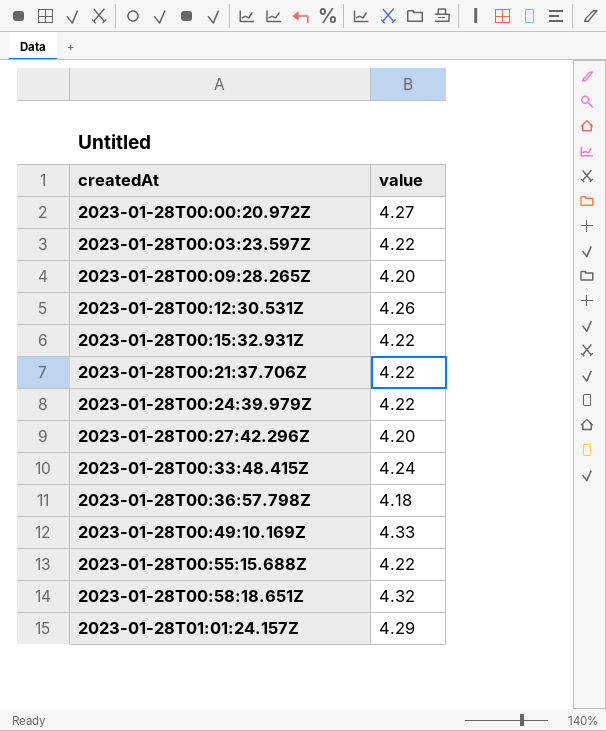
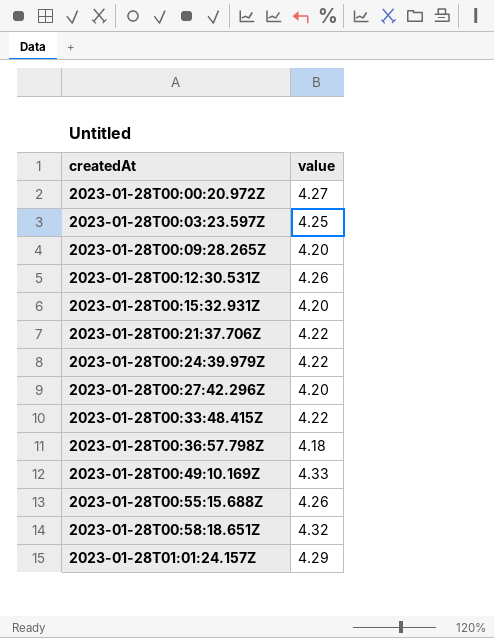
2023-01-28T00:03:23.597Z | value: 4.22 -> 4.25
2023-01-28T00:15:32.931Z | value: 4.22 -> 4.20
2023-01-28T00:33:48.415Z | value: 4.24 -> 4.22
2023-01-28T00:55:15.688Z | value: 4.22 -> 4.26

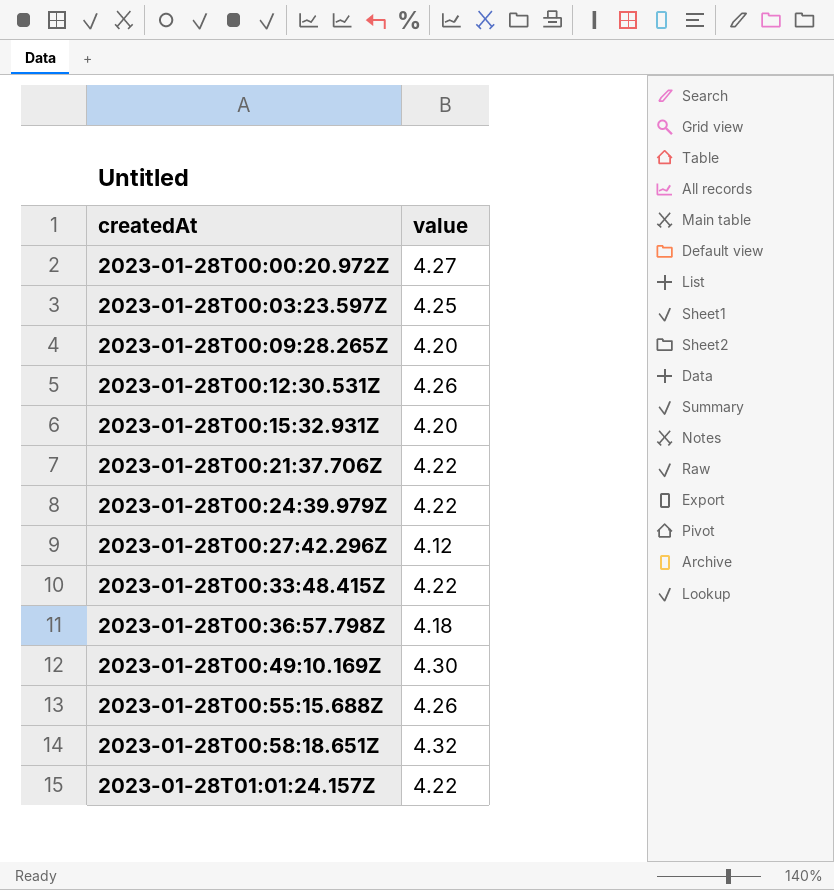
2023-01-28T00:27:42.296Z | value: 4.20 -> 4.12
2023-01-28T00:49:10.169Z | value: 4.33 -> 4.30
2023-01-28T01:01:24.157Z | value: 4.29 -> 4.22

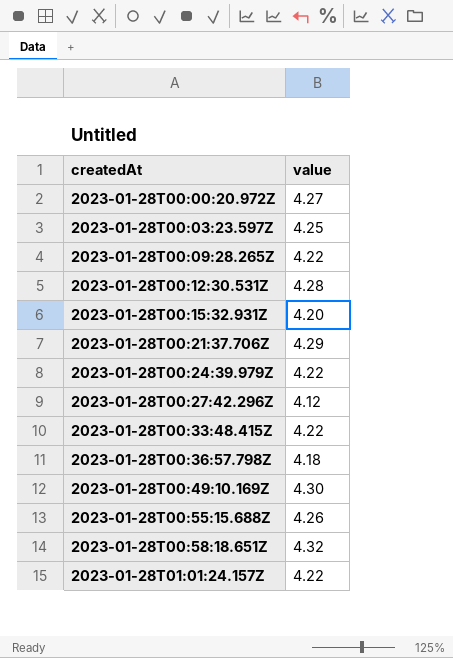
2023-01-28T00:09:28.265Z | value: 4.20 -> 4.22
2023-01-28T00:12:30.531Z | value: 4.26 -> 4.28
2023-01-28T00:21:37.706Z | value: 4.22 -> 4.29

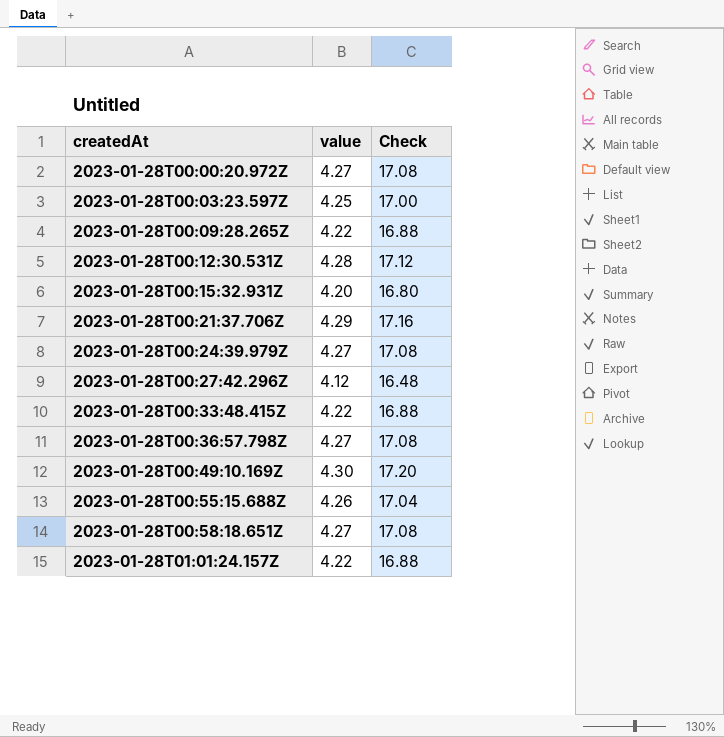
column Check | formula: none -> [value] * 4
2023-01-28T00:24:39.979Z | value: 4.22 -> 4.27
2023-01-28T00:36:57.798Z | value: 4.18 -> 4.27
2023-01-28T00:58:18.651Z | value: 4.32 -> 4.27

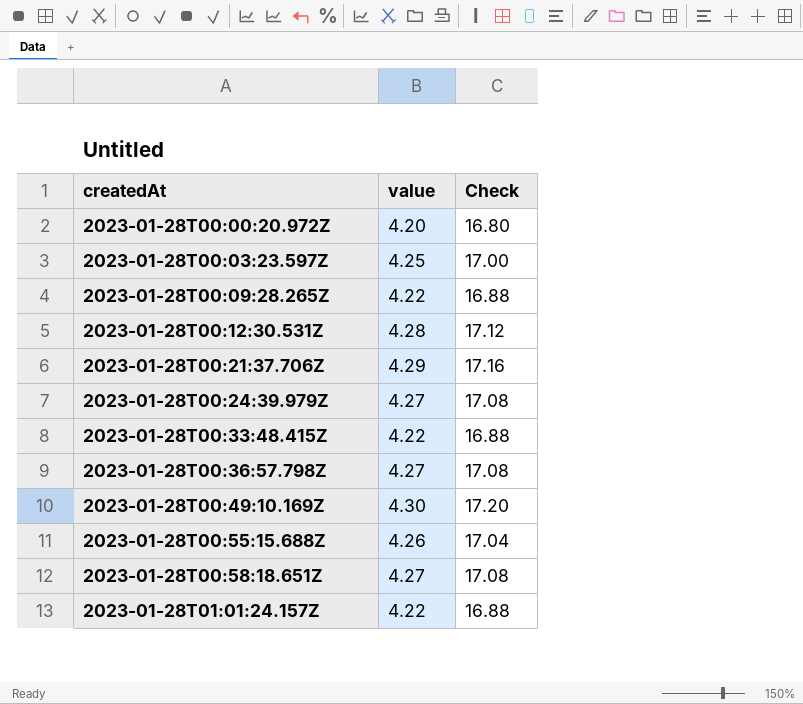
row 2023-01-28T00:15:32.931Z: 4.20 | 16.80 -> none
row 2023-01-28T00:27:42.296Z: 4.12 | 16.48 -> none
2023-01-28T00:00:20.972Z | value: 4.27 -> 4.20
2023-01-28T00:00:20.972Z | Check: 17.08 -> 16.80

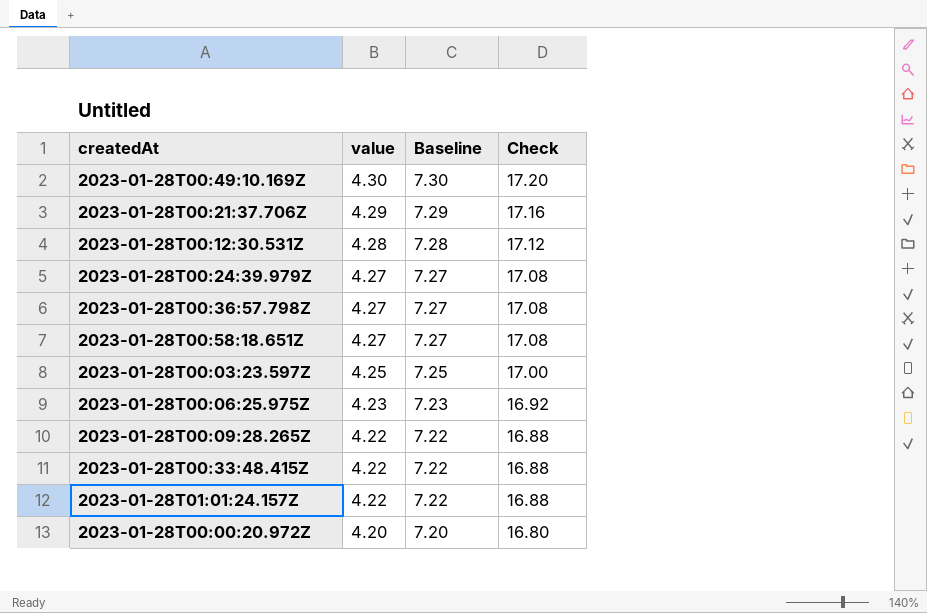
row order: createdAt ascending -> value descending
column Baseline | formula: none -> [value] + 3
row 2023-01-28T00:55:15.688Z: 4.26 | 17.04 -> none
row 2023-01-28T00:06:25.975Z: none -> 4.23 | 7.23 | 16.92

